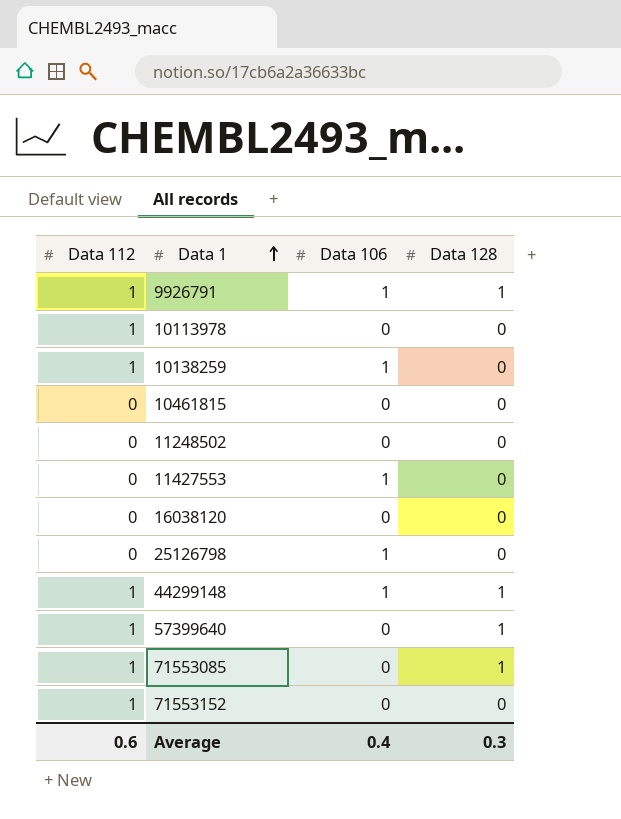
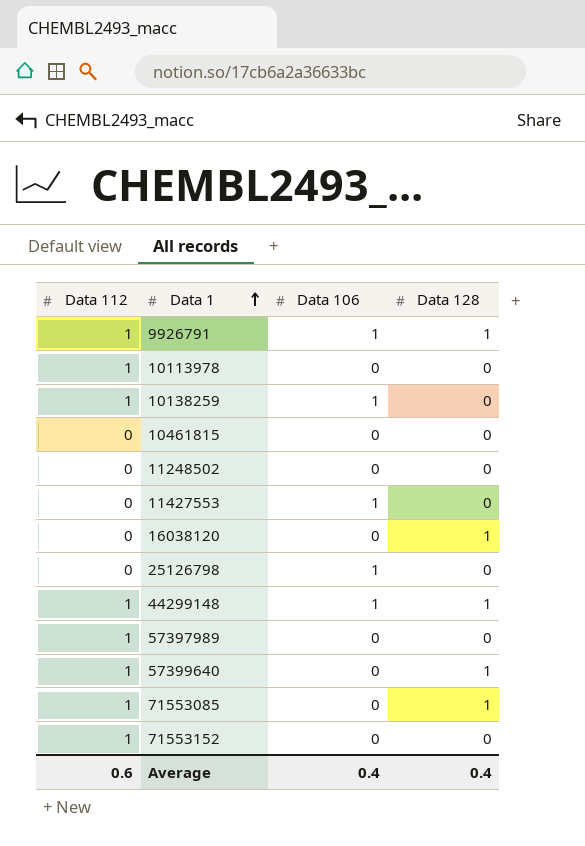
16038120 | Data 128: 0 -> 1
row 57397989: none -> 1 | 0 | 0
Average | Data 128: 0.3 -> 0.4

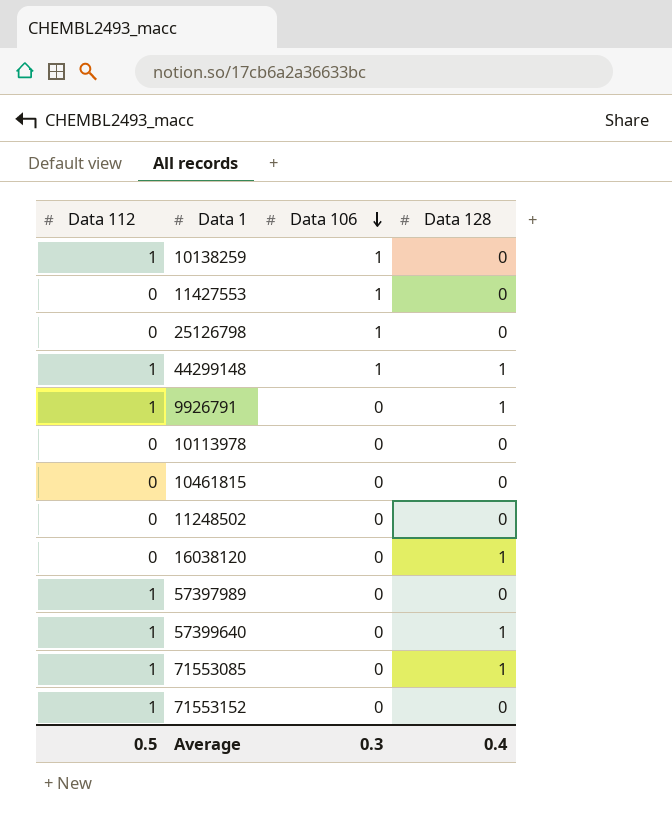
row order: Data 1 ascending -> Data 106 descending
9926791 | Data 106: 1 -> 0
10113978 | Data 112: 1 -> 0
Average | Data 112: 0.6 -> 0.5
Average | Data 106: 0.4 -> 0.3

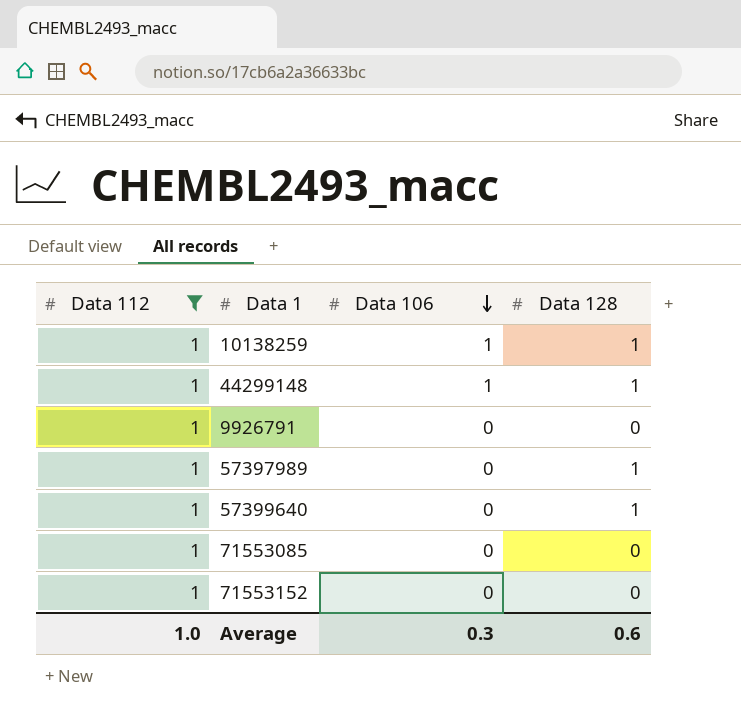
filter: none -> Data 112 = 1
10138259 | Data 128: 0 -> 1
9926791 | Data 128: 1 -> 0
57397989 | Data 128: 0 -> 1
71553085 | Data 128: 1 -> 0
Average | Data 112: 0.5 -> 1.0
Average | Data 128: 0.4 -> 0.6

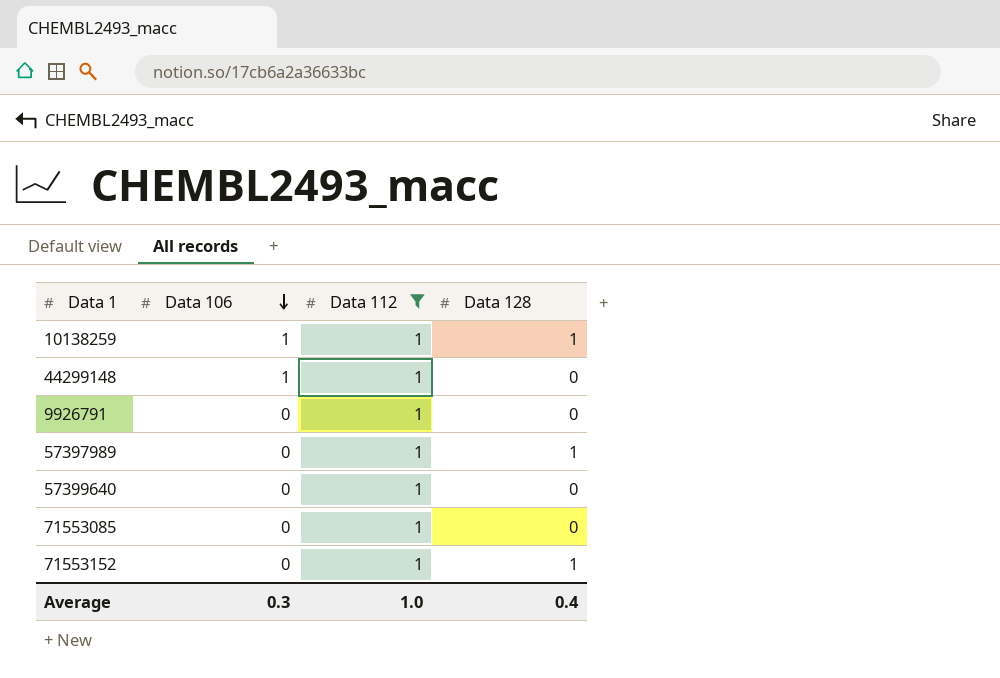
column Data 112 | position: 1 -> 3
44299148 | Data 128: 1 -> 0
57399640 | Data 128: 1 -> 0
71553152 | Data 128: 0 -> 1
Average | Data 128: 0.6 -> 0.4

